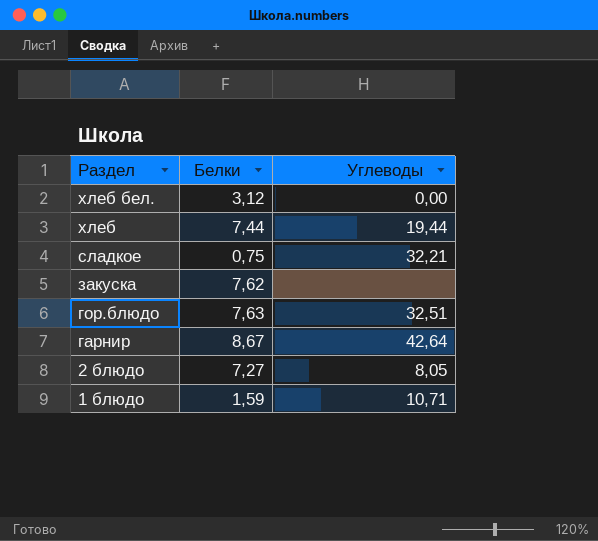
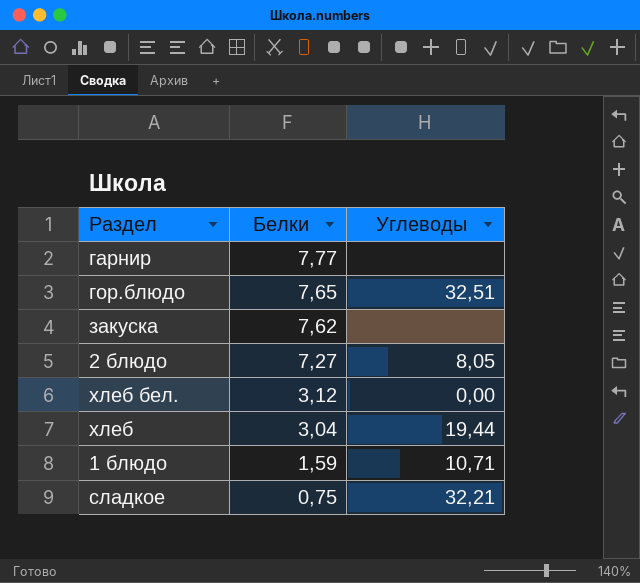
row order: Раздел descending -> Белки descending
гарнир | Белки: 8,67 -> 7,77
гарнир | Углеводы: 42,64 -> none
гор.блюдо | Белки: 7,63 -> 7,65
хлеб | Белки: 7,44 -> 3,04

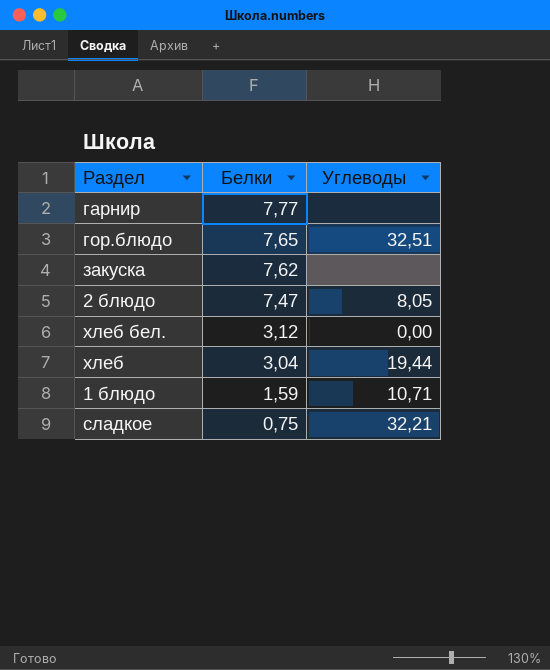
2 блюдо | Белки: 7,27 -> 7,47

